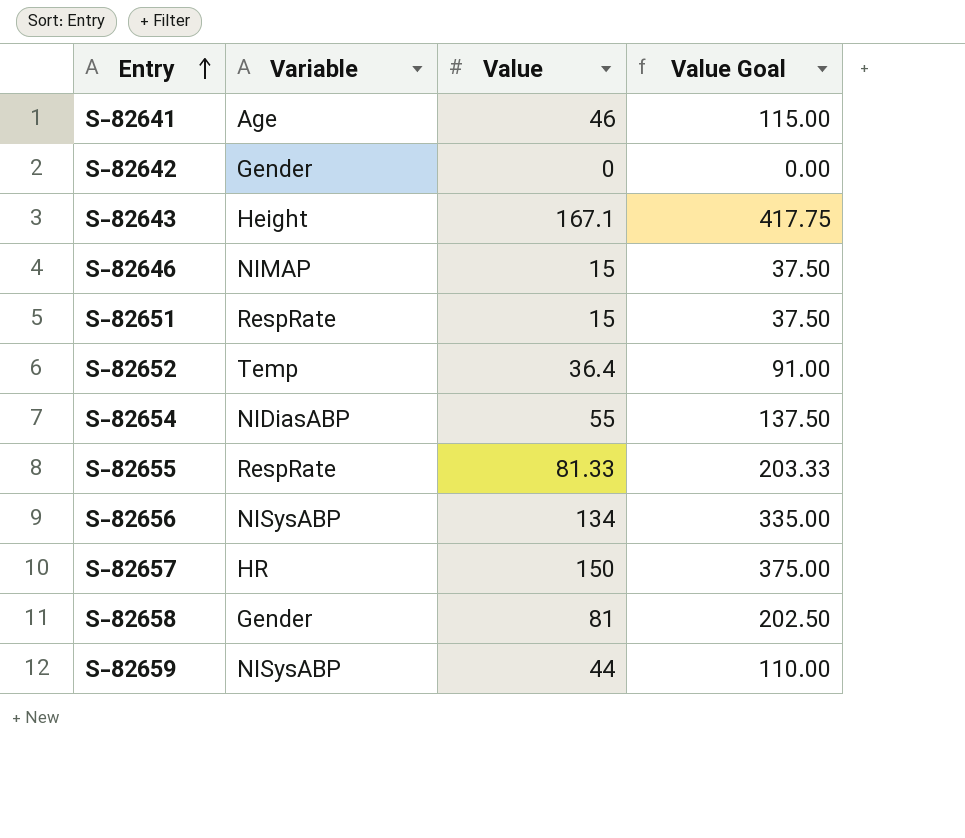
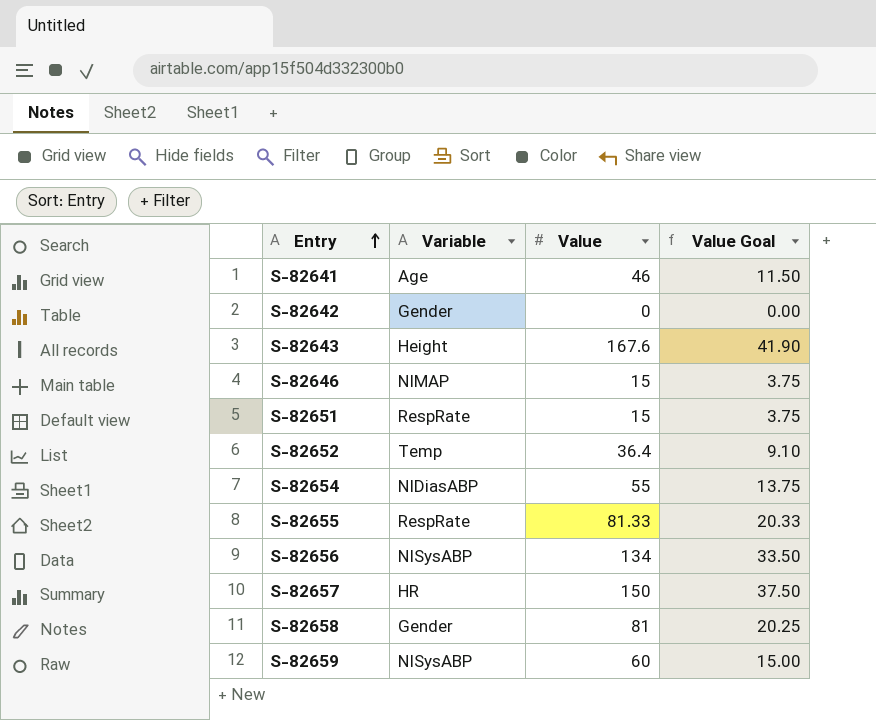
column Value Goal | formula: [Value] * 2.5 -> [Value] * 0.25
S-82643 | Value: 167.1 -> 167.6
S-82659 | Value: 44 -> 60

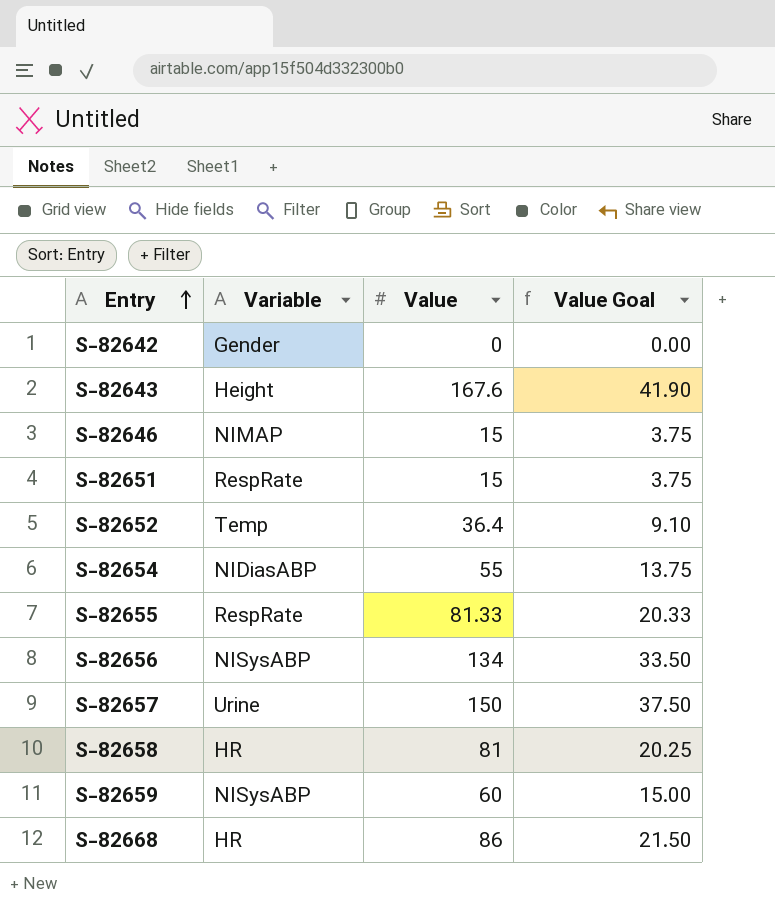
row S-82641: Age | 46 | 11.50 -> none
S-82657 | Variable: HR -> Urine
S-82658 | Variable: Gender -> HR
row S-82668: none -> HR | 86 | 21.50

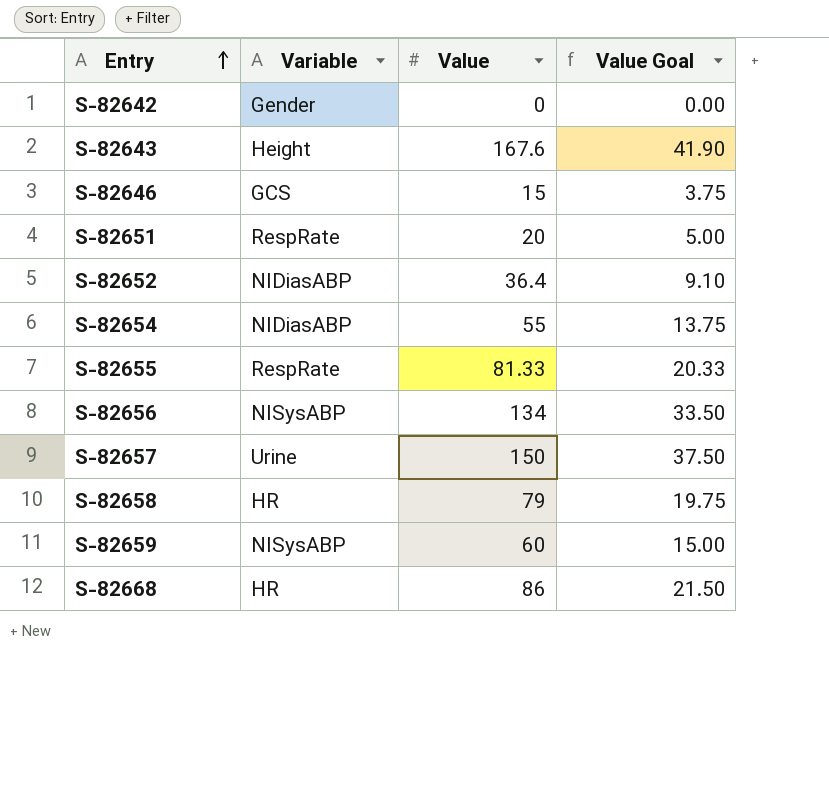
S-82646 | Variable: NIMAP -> GCS
S-82651 | Value: 15 -> 20
S-82651 | Value Goal: 3.75 -> 5.00
S-82652 | Variable: Temp -> NIDiasABP
S-82658 | Value: 81 -> 79
S-82658 | Value Goal: 20.25 -> 19.75

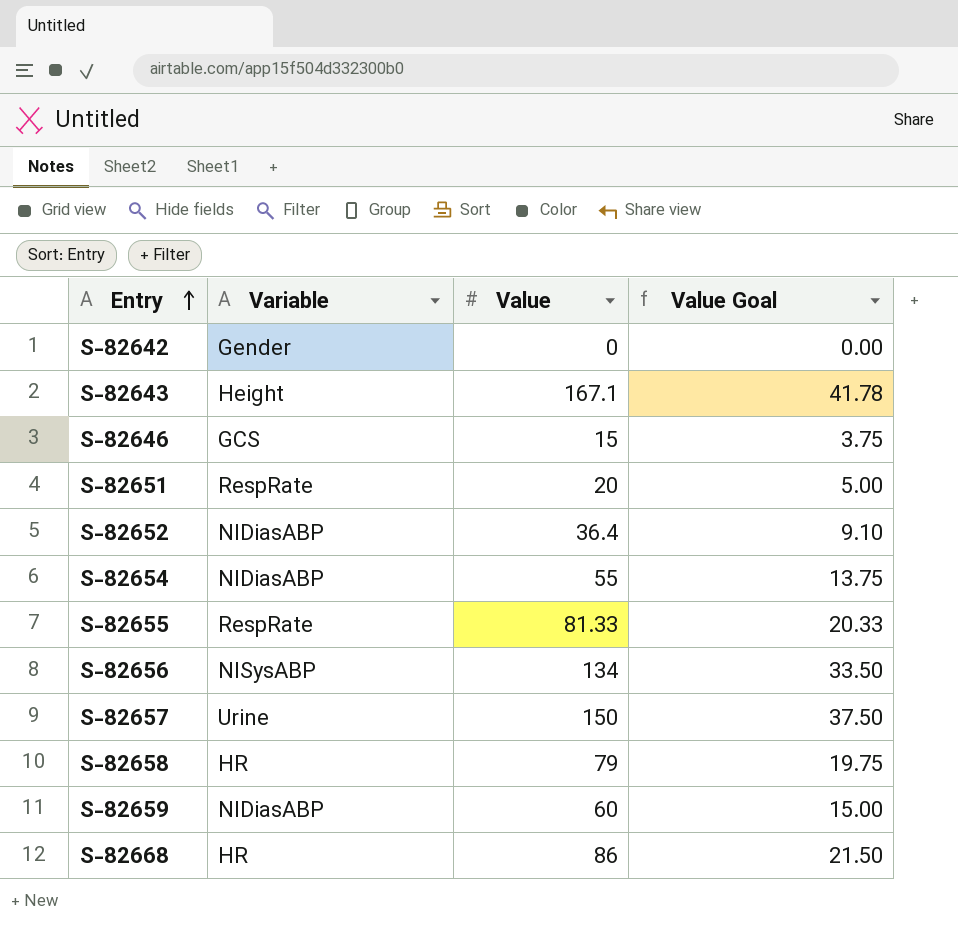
S-82643 | Value: 167.6 -> 167.1
S-82643 | Value Goal: 41.90 -> 41.78
S-82659 | Variable: NISysABP -> NIDiasABP

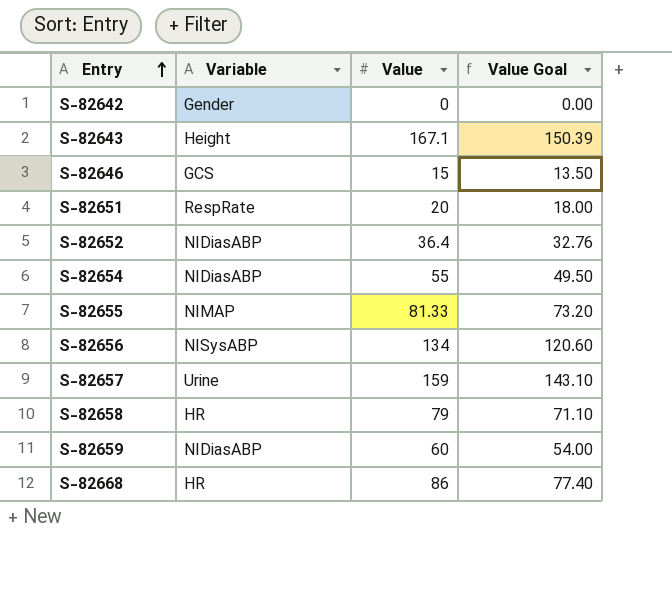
column Value Goal | formula: [Value] * 0.25 -> [Value] * 0.9
S-82655 | Variable: RespRate -> NIMAP
S-82657 | Value: 150 -> 159

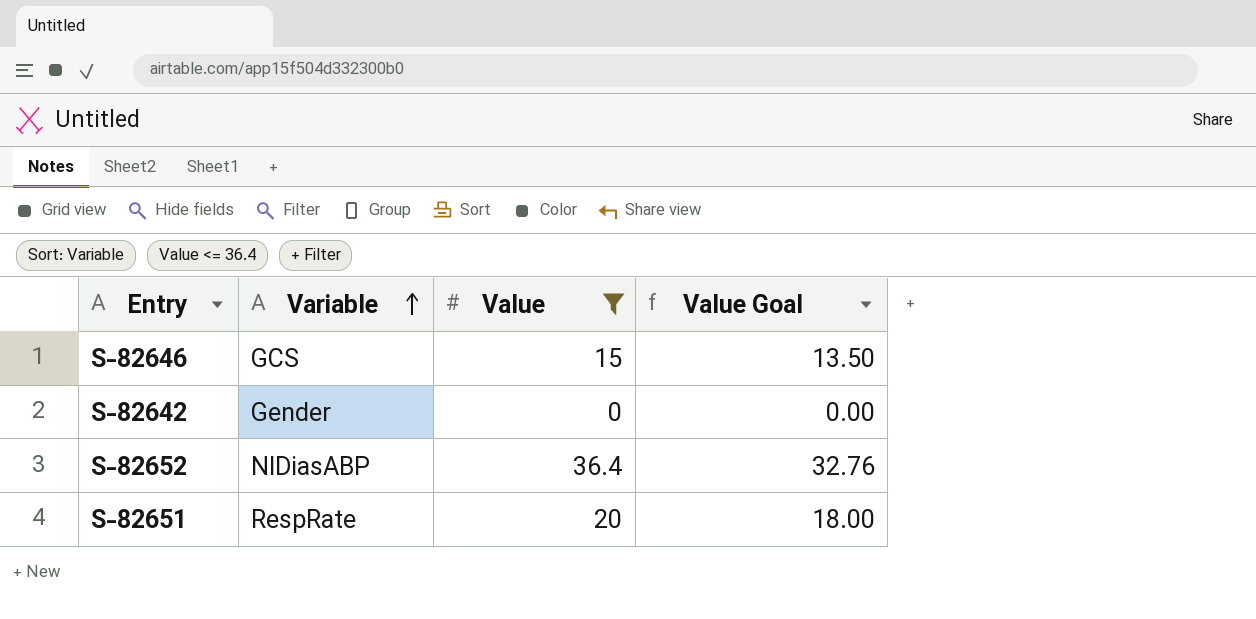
filter: none -> Value <= 36.4
row order: Entry ascending -> Variable ascending

